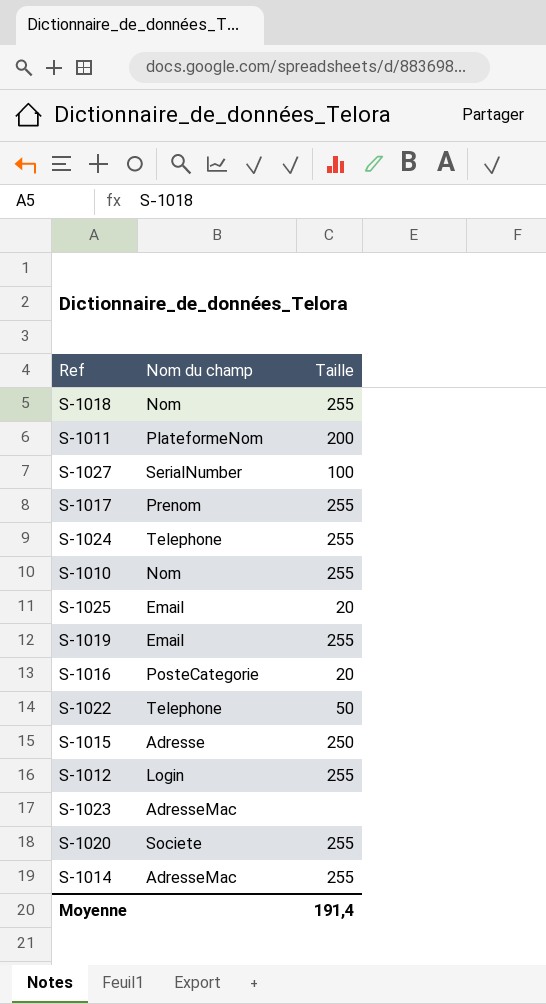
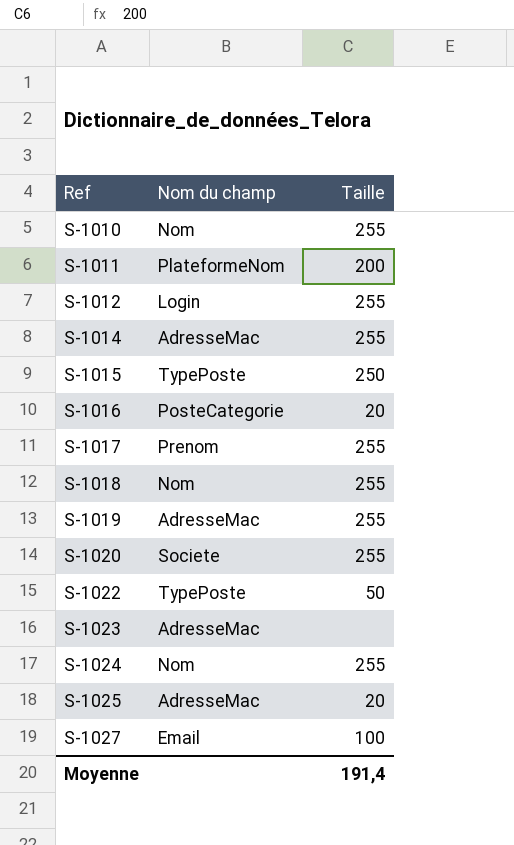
row order: none -> Ref ascending
S-1015 | Nom du champ: Adresse -> TypePoste
S-1019 | Nom du champ: Email -> AdresseMac
S-1022 | Nom du champ: Telephone -> TypePoste
S-1024 | Nom du champ: Telephone -> Nom
S-1025 | Nom du champ: Email -> AdresseMac
S-1027 | Nom du champ: SerialNumber -> Email

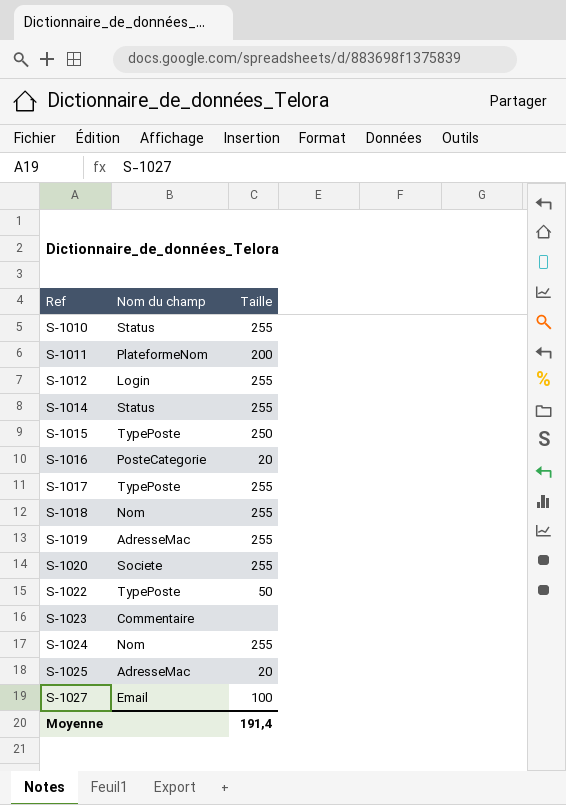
S-1010 | Nom du champ: Nom -> Status
S-1014 | Nom du champ: AdresseMac -> Status
S-1017 | Nom du champ: Prenom -> TypePoste
S-1023 | Nom du champ: AdresseMac -> Commentaire

